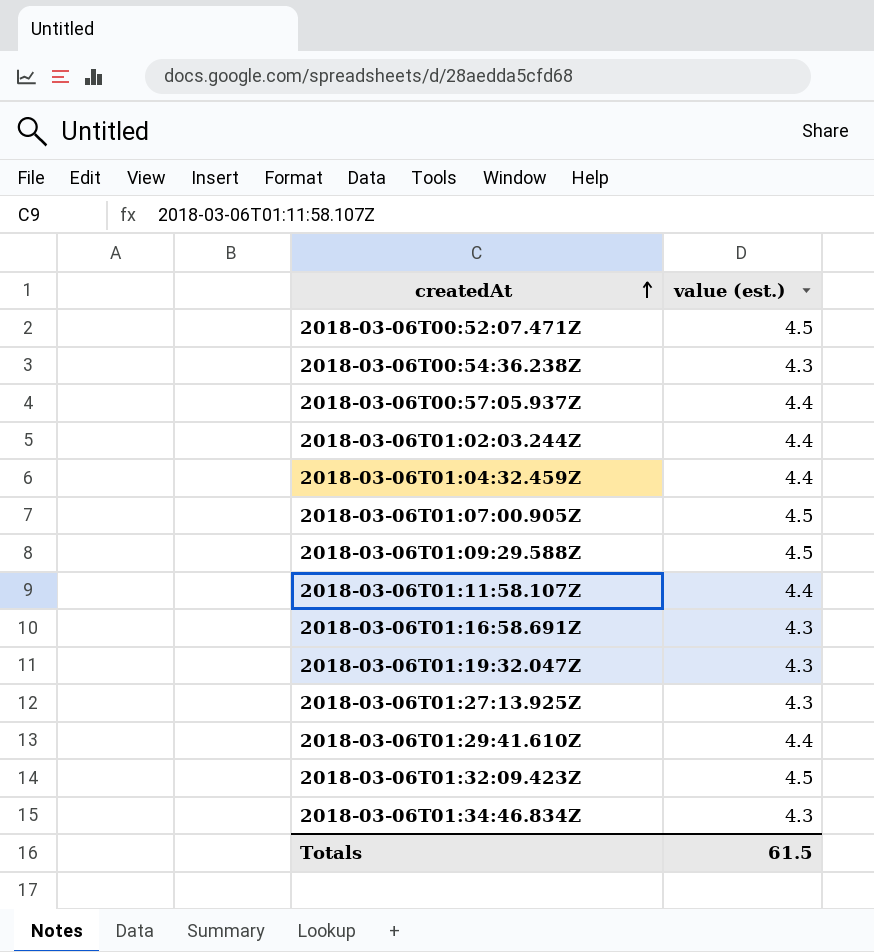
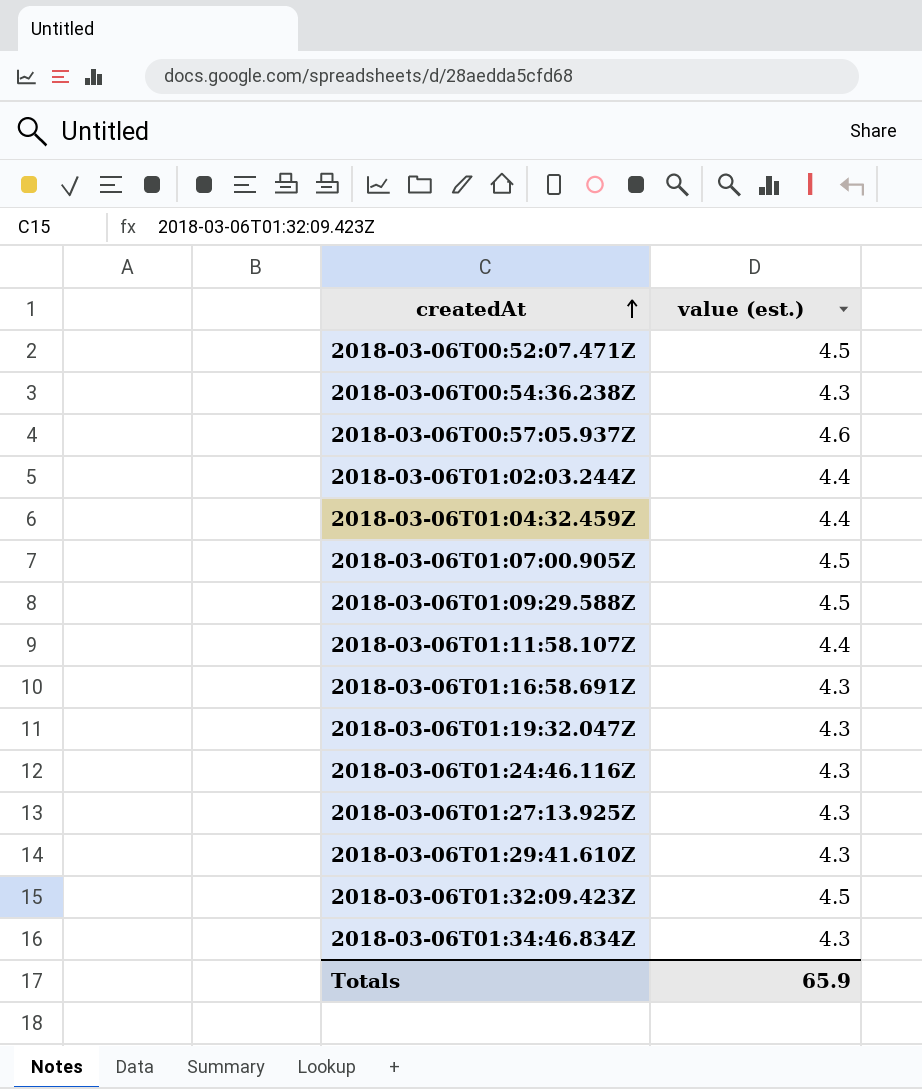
2018-03-06T00:57:05.937Z | value (est.): 4.4 -> 4.6
row 2018-03-06T01:24:46.116Z: none -> 4.3
2018-03-06T01:29:41.610Z | value (est.): 4.4 -> 4.3
Totals | value (est.): 61.5 -> 65.9

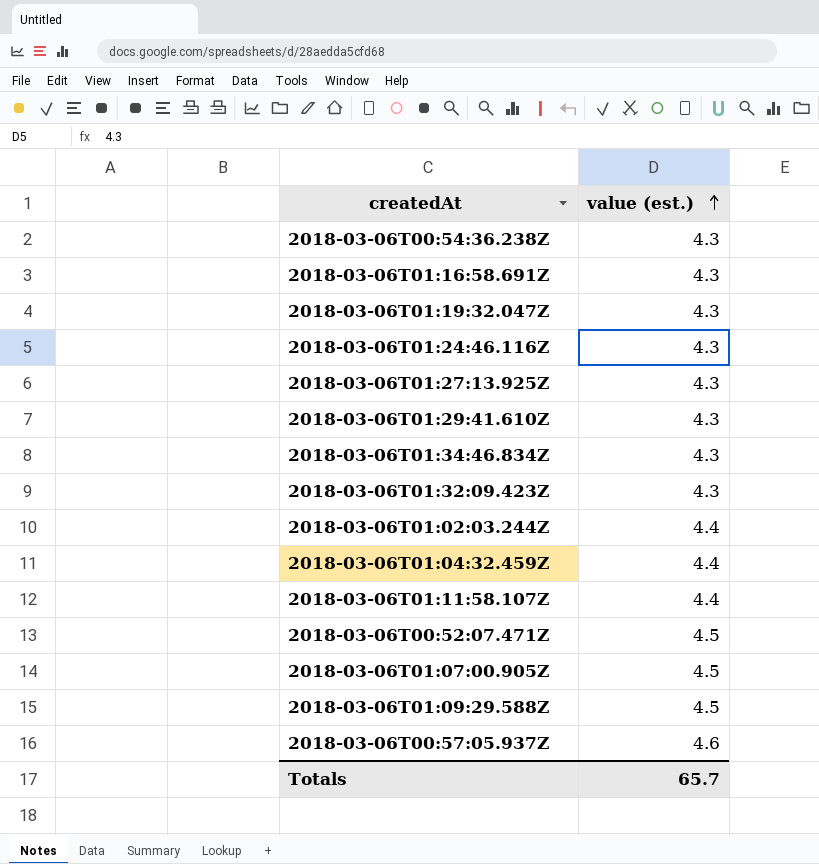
row order: createdAt ascending -> value (est.) ascending
2018-03-06T01:32:09.423Z | value (est.): 4.5 -> 4.3
Totals | value (est.): 65.9 -> 65.7

